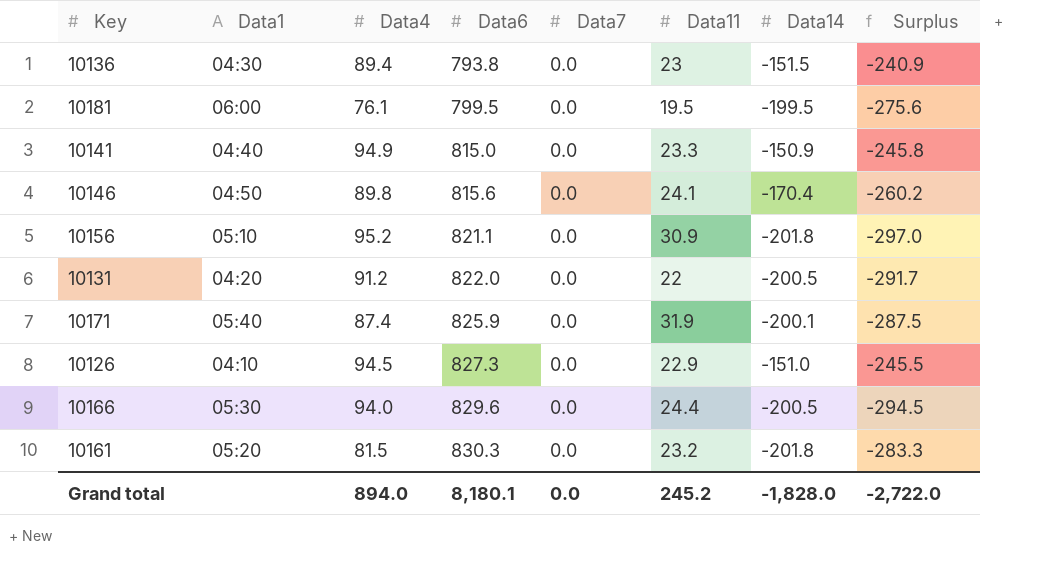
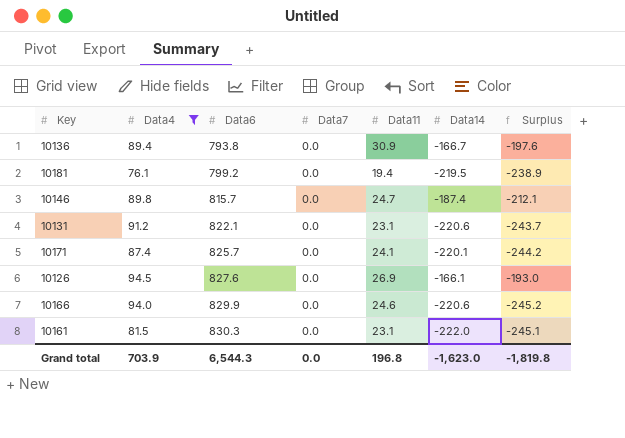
filter: none -> Data4 <= 94.5
column Data1 | position: 2 -> none
column Surplus | formula: [Data14] - [Data4] -> [Data14] - [Data11]
10136 | Data11: 23 -> 30.9
10136 | Data14: -151.5 -> -166.7
10181 | Data6: 799.5 -> 799.2
10181 | Data11: 19.5 -> 19.4
10181 | Data14: -199.5 -> -219.5
10146 | Data6: 815.6 -> 815.7
10146 | Data11: 24.1 -> 24.7
10146 | Data14: -170.4 -> -187.4
10131 | Data6: 822.0 -> 822.1
10131 | Data11: 22 -> 23.1
10131 | Data14: -200.5 -> -220.6
10171 | Data6: 825.9 -> 825.7
10171 | Data11: 31.9 -> 24.1
10171 | Data14: -200.1 -> -220.1
10126 | Data6: 827.3 -> 827.6
10126 | Data11: 22.9 -> 26.9
10126 | Data14: -151.0 -> -166.1
10166 | Data6: 829.6 -> 829.9
10166 | Data11: 24.4 -> 24.6
10166 | Data14: -200.5 -> -220.6
10161 | Data11: 23.2 -> 23.1
10161 | Data14: -201.8 -> -222.0
Grand total | Data4: 894.0 -> 703.9
Grand total | Data6: 8,180.1 -> 6,544.3
Grand total | Data11: 245.2 -> 196.8
Grand total | Data14: -1,828.0 -> -1,623.0
Grand total | Surplus: -2,722.0 -> -1,819.8

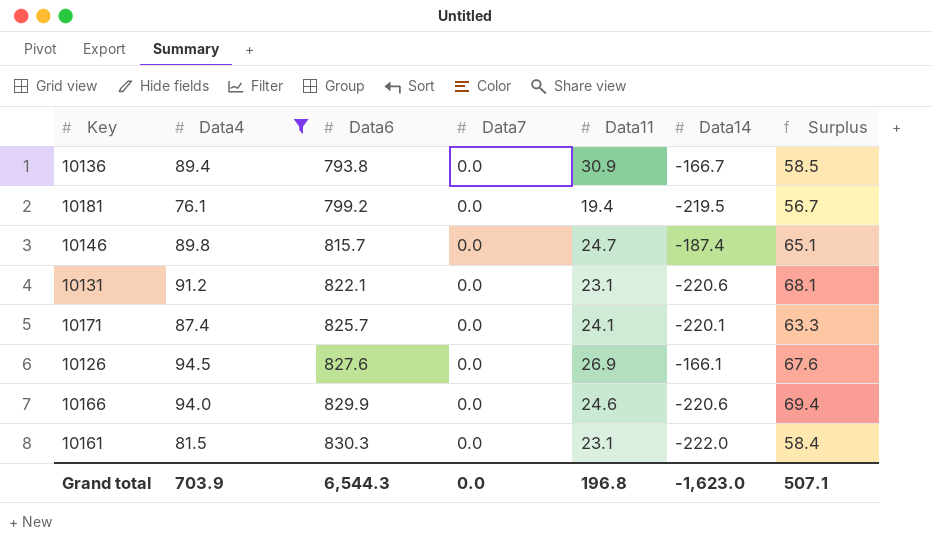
column Surplus | formula: [Data14] - [Data11] -> [Data4] - [Data11]
Grand total | Surplus: -1,819.8 -> 507.1

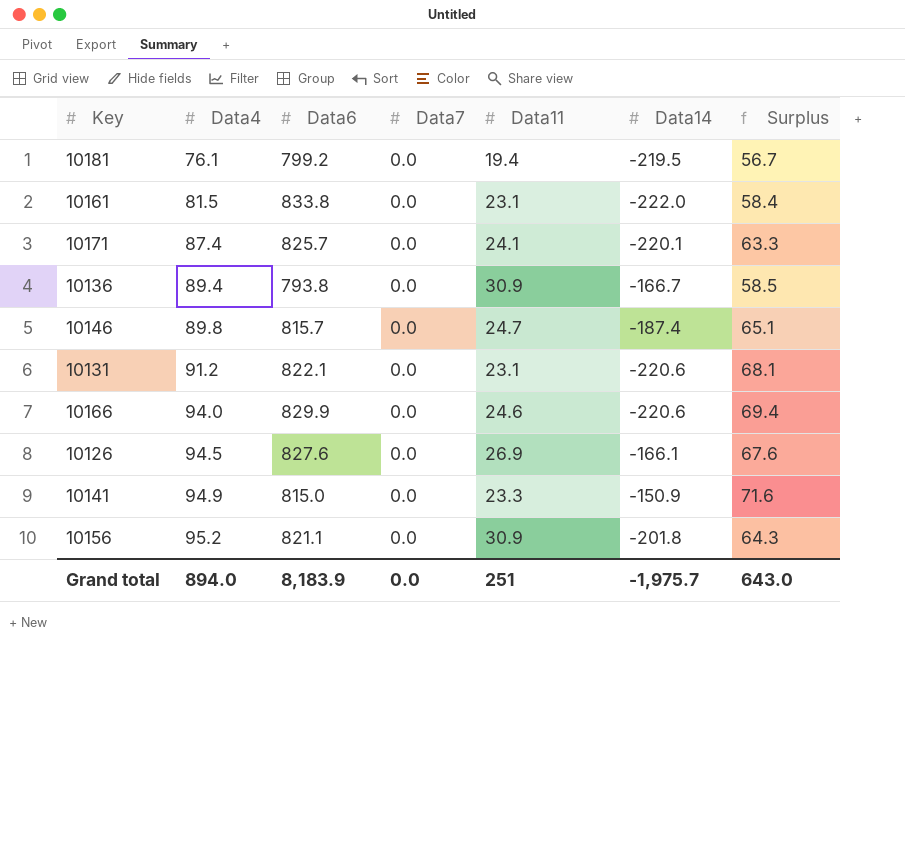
filter: Data4 <= 94.5 -> none
row order: Data6 ascending -> Data4 ascending
10161 | Data6: 830.3 -> 833.8
Grand total | Data4: 703.9 -> 894.0
Grand total | Data6: 6,544.3 -> 8,183.9
Grand total | Data11: 196.8 -> 251
Grand total | Data14: -1,623.0 -> -1,975.7
Grand total | Surplus: 507.1 -> 643.0

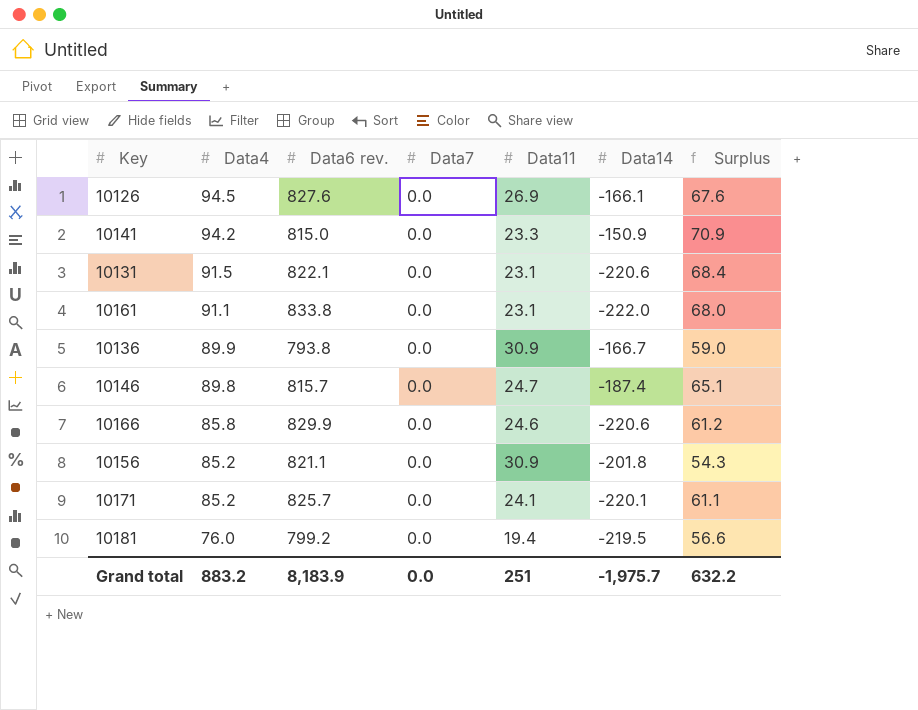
row order: Data4 ascending -> Data4 descending
column name: Data6 -> Data6 rev.
10141 | Data4: 94.9 -> 94.2
10141 | Surplus: 71.6 -> 70.9
10131 | Data4: 91.2 -> 91.5
10131 | Surplus: 68.1 -> 68.4
10161 | Data4: 81.5 -> 91.1
10161 | Surplus: 58.4 -> 68.0
10136 | Data4: 89.4 -> 89.9
10136 | Surplus: 58.5 -> 59.0
10166 | Data4: 94.0 -> 85.8
10166 | Surplus: 69.4 -> 61.2
10156 | Data4: 95.2 -> 85.2
10156 | Surplus: 64.3 -> 54.3
10171 | Data4: 87.4 -> 85.2
10171 | Surplus: 63.3 -> 61.1
10181 | Data4: 76.1 -> 76.0
10181 | Surplus: 56.7 -> 56.6
Grand total | Data4: 894.0 -> 883.2
Grand total | Surplus: 643.0 -> 632.2

